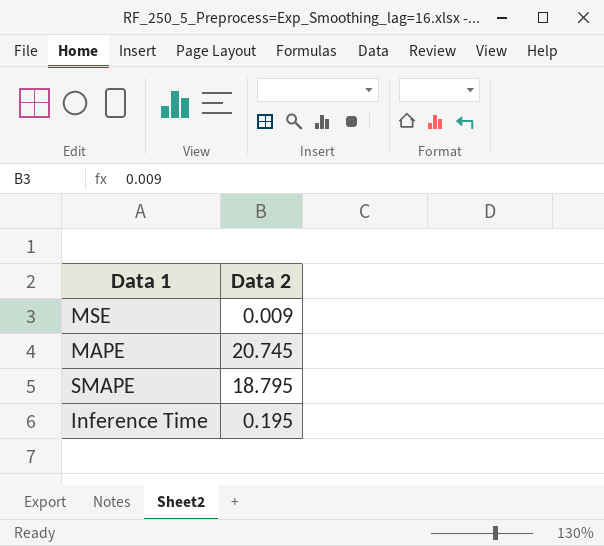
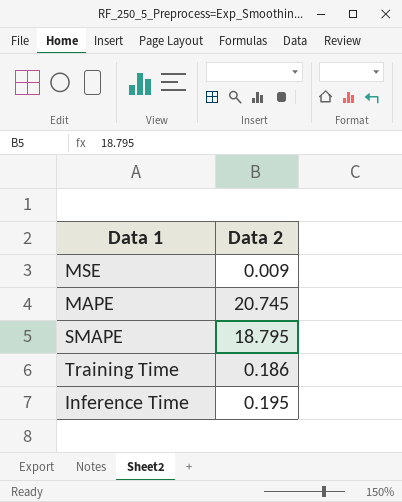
row Training Time: none -> 0.186

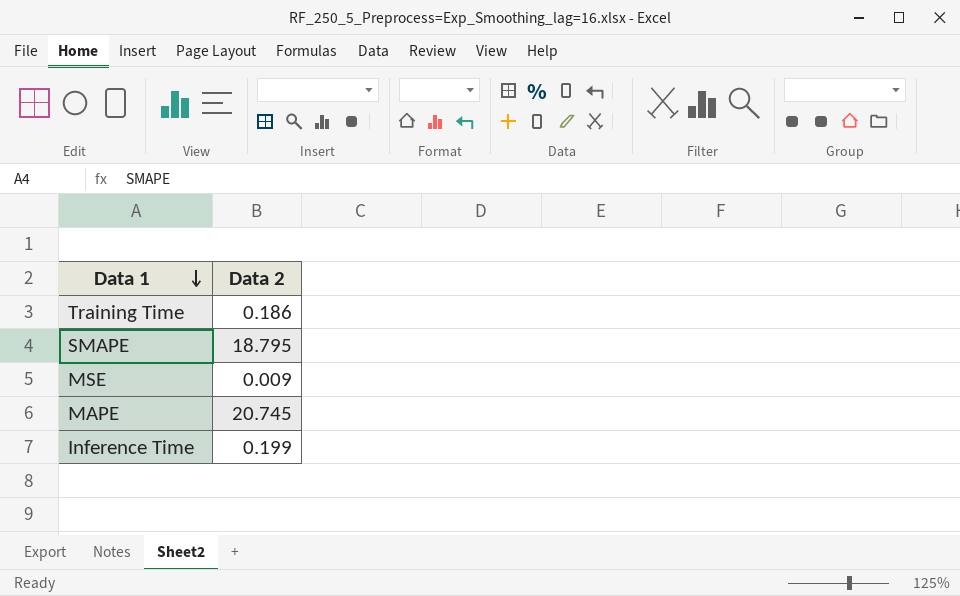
row order: none -> Data 1 descending
Inference Time | Data 2: 0.195 -> 0.199

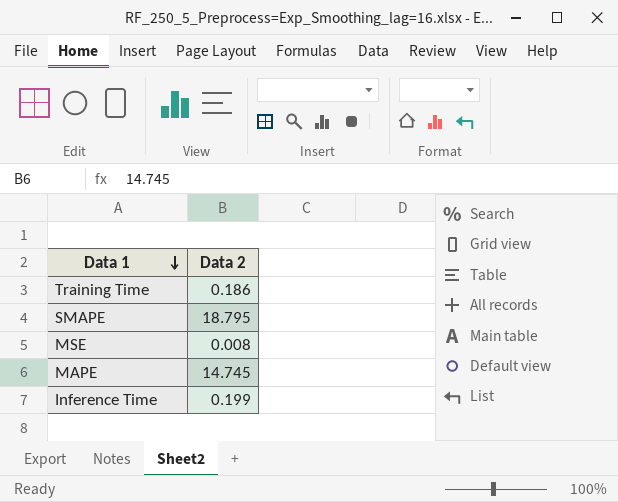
MSE | Data 2: 0.009 -> 0.008
MAPE | Data 2: 20.745 -> 14.745

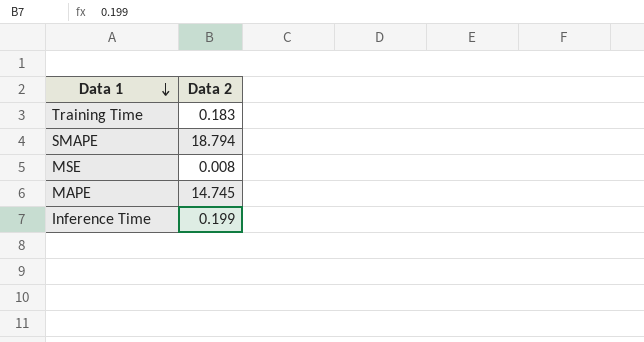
Training Time | Data 2: 0.186 -> 0.183
SMAPE | Data 2: 18.795 -> 18.794

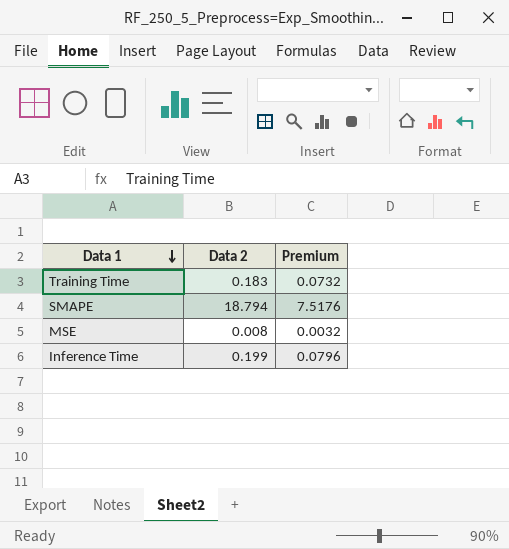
column Premium | formula: none -> [Data 2] * 0.4
row MAPE: 14.745 -> none

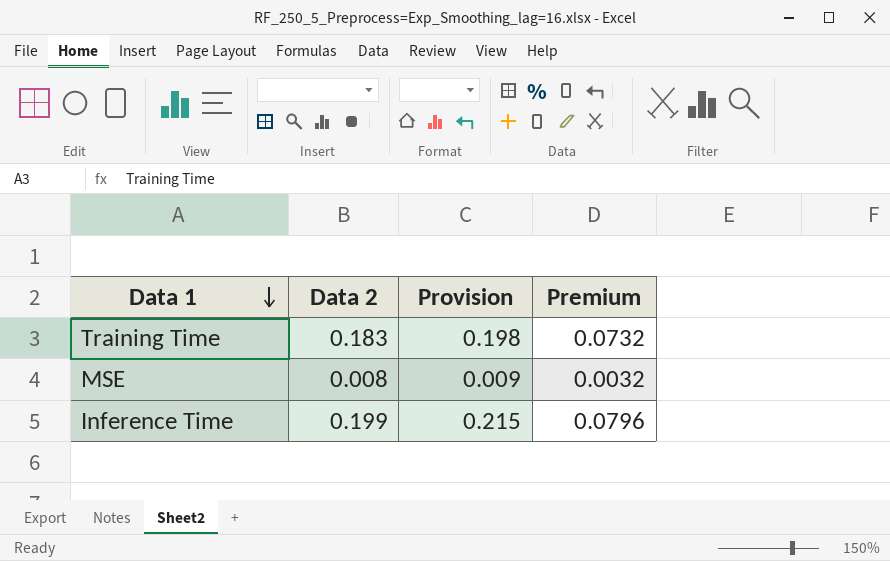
column Provision | formula: none -> [Data 2] * 1.08
row SMAPE: 18.794 | 7.5176 -> none

